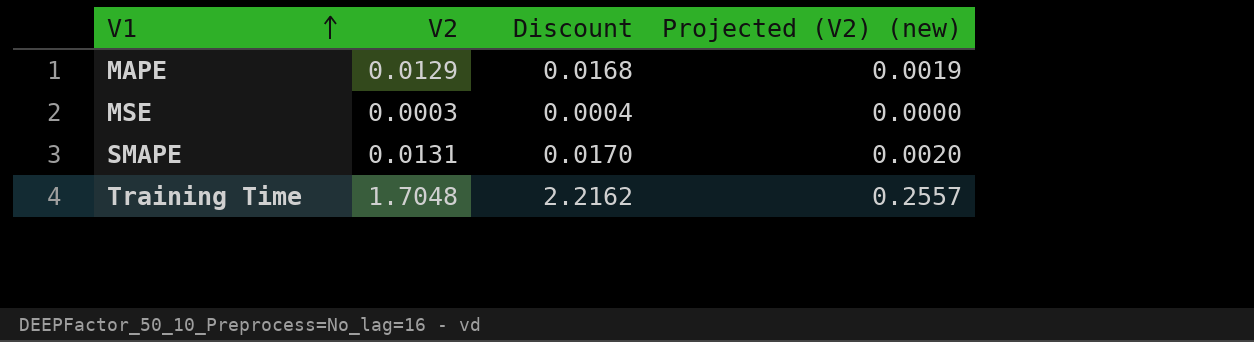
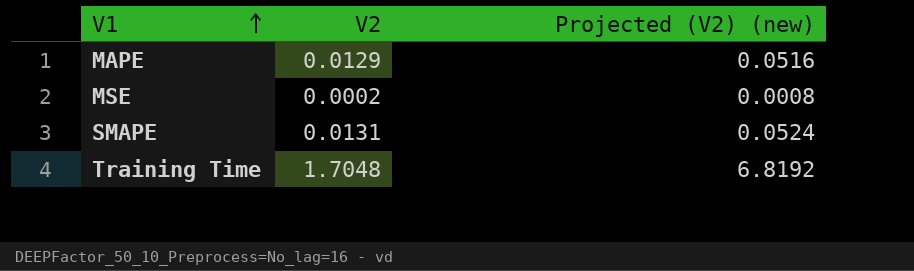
column Discount | formula: [V2] * 1.3 -> none
column Projected (V2) (new) | formula: [V2] * 0.15 -> [V2] * 4
MSE | V2: 0.0003 -> 0.0002

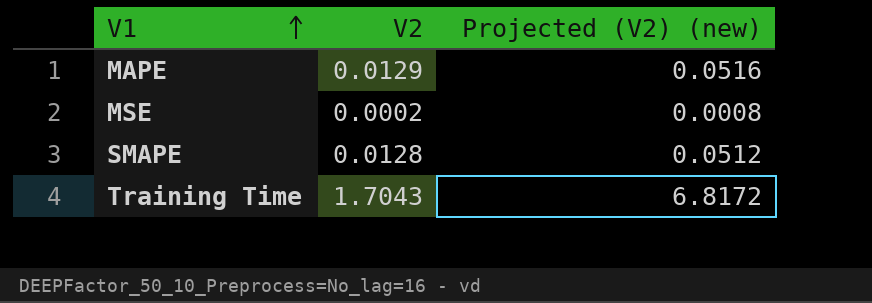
SMAPE | V2: 0.0131 -> 0.0128
SMAPE | Projected (V2) (new): 0.0524 -> 0.0512
Training Time | V2: 1.7048 -> 1.7043
Training Time | Projected (V2) (new): 6.8192 -> 6.8172

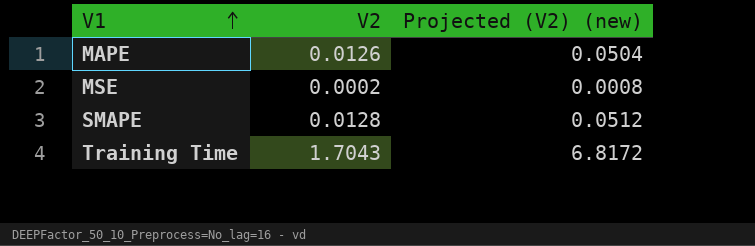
MAPE | V2: 0.0129 -> 0.0126
MAPE | Projected (V2) (new): 0.0516 -> 0.0504

